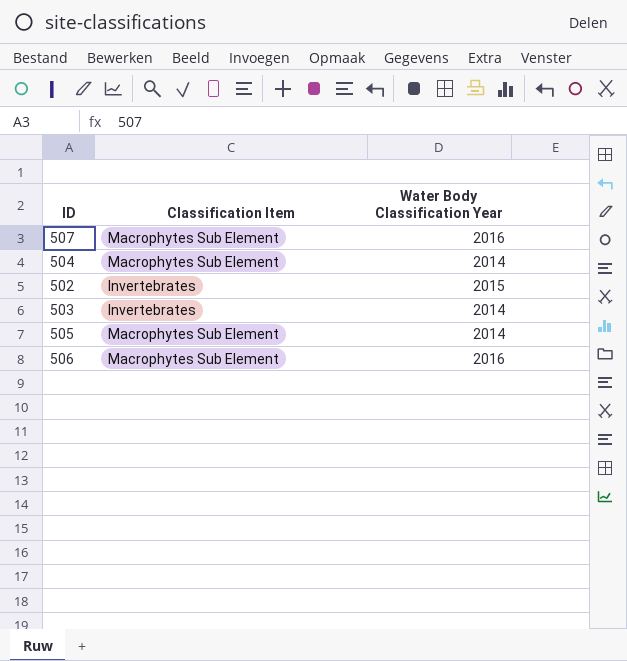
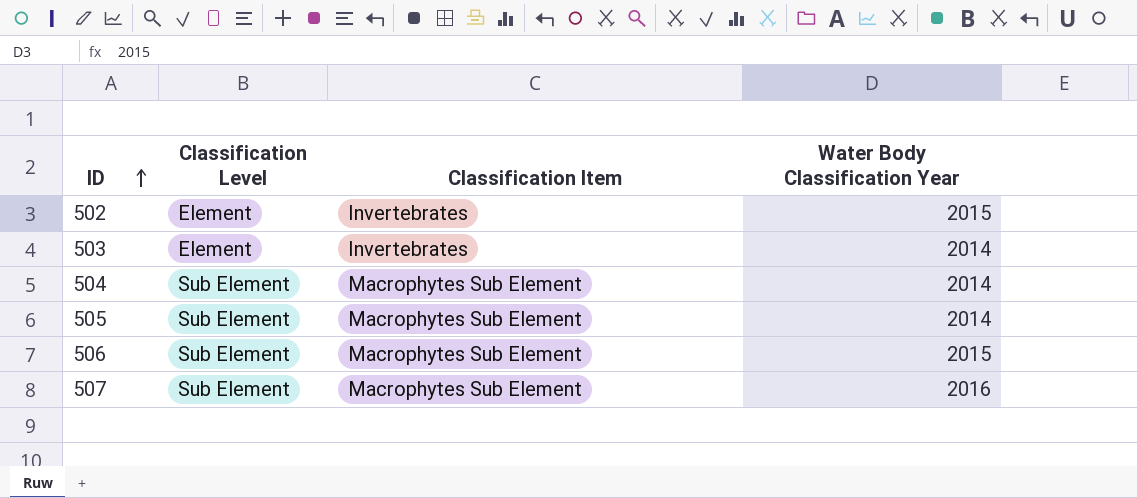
row order: none -> ID ascending
column Classification Level | position: none -> 2
506 | Water Body Classification Year: 2016 -> 2015

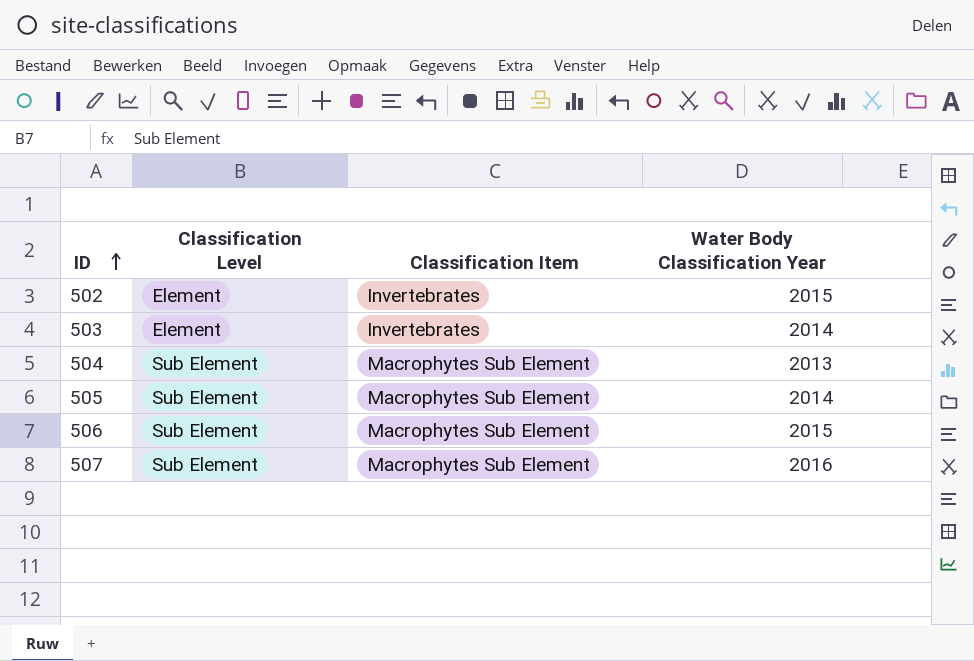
504 | Water Body Classification Year: 2014 -> 2013

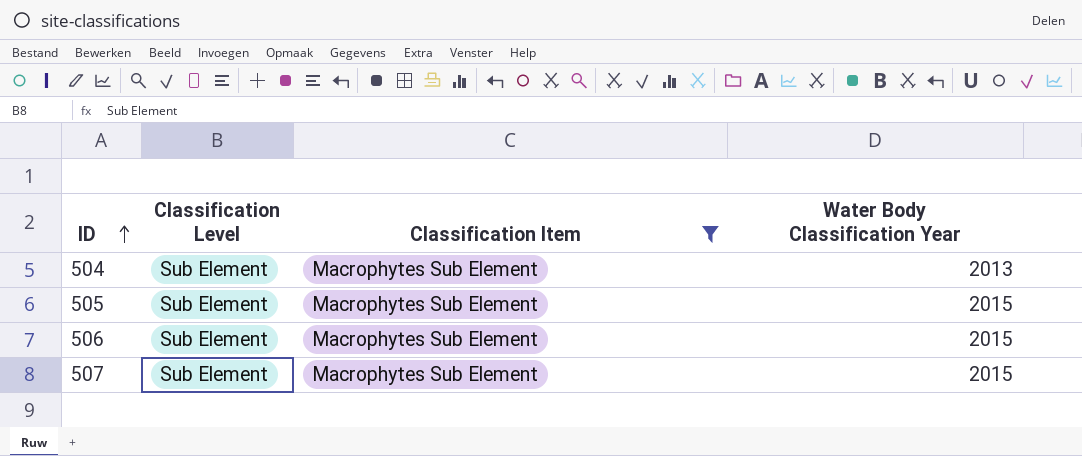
filter: none -> Classification Item = Macrophytes Sub Element
505 | Water Body Classification Year: 2014 -> 2015
507 | Water Body Classification Year: 2016 -> 2015

